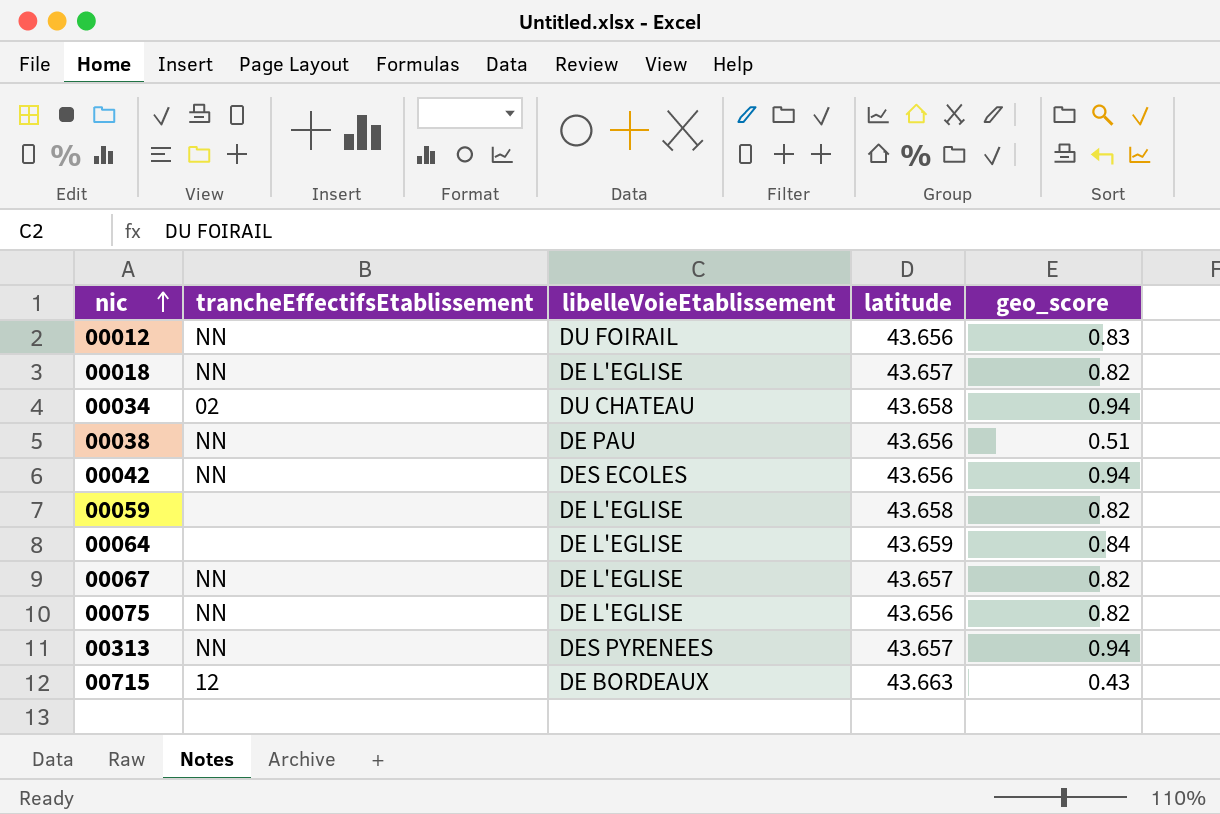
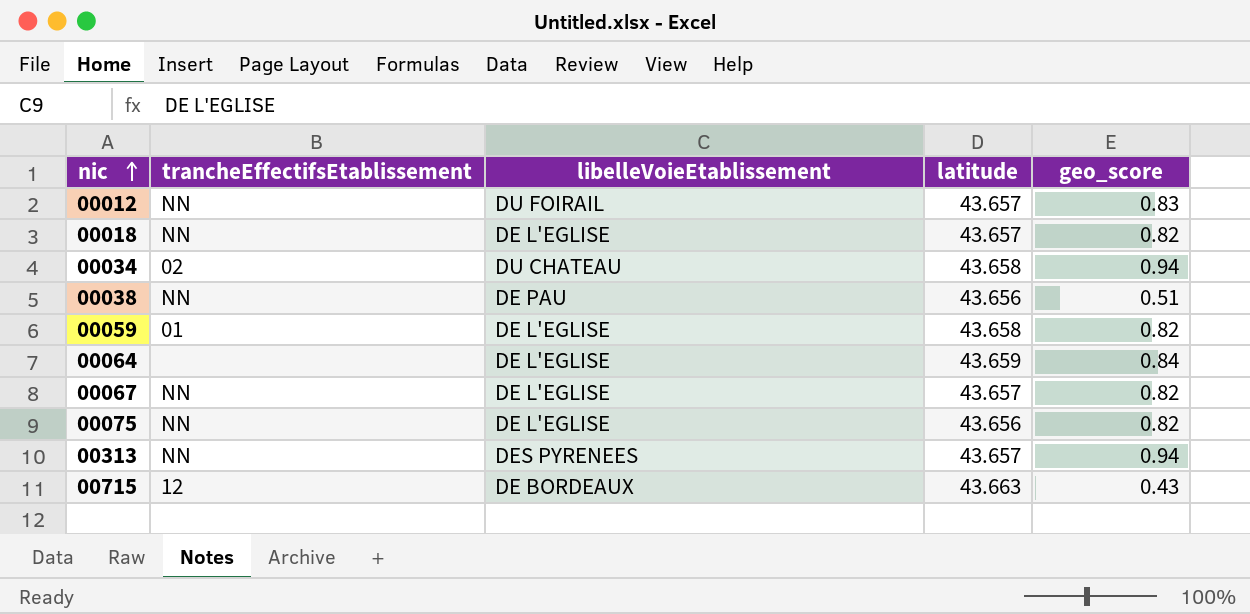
row 00042: NN | DES ECOLES | 43.656 | 0.94 -> none
00012 | latitude: 43.656 -> 43.657
00059 | trancheEffectifsEtablissement: none -> 01

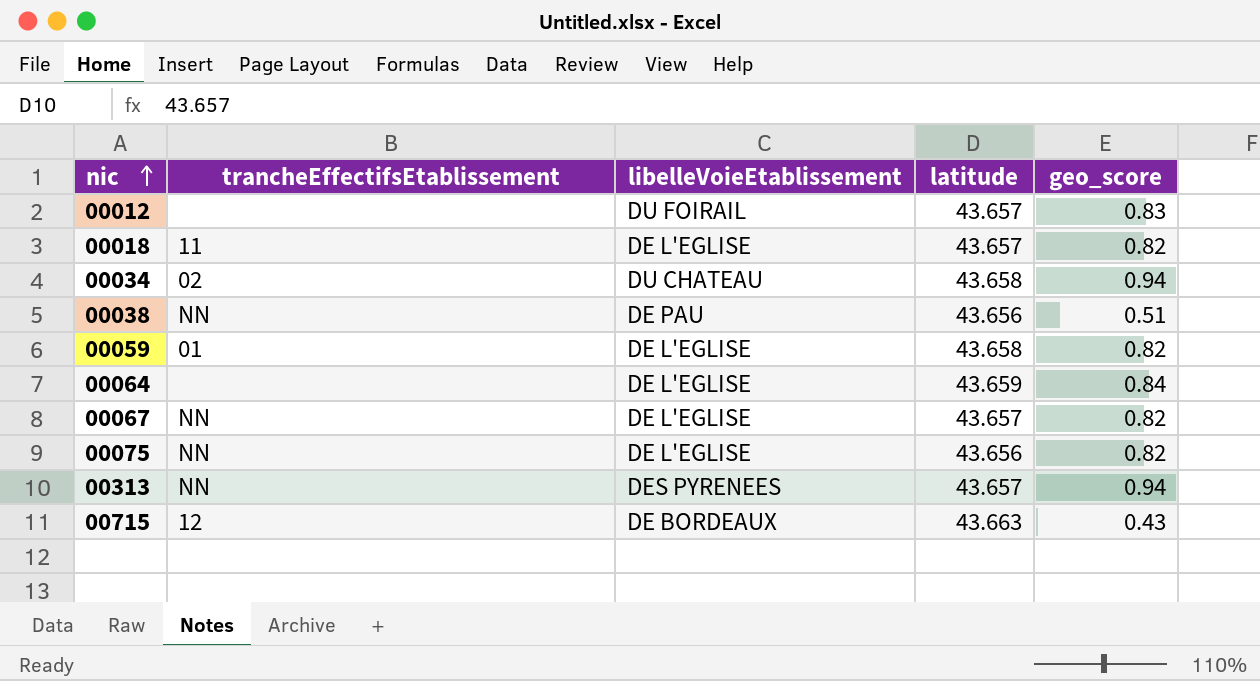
00012 | trancheEffectifsEtablissement: NN -> none
00018 | trancheEffectifsEtablissement: NN -> 11

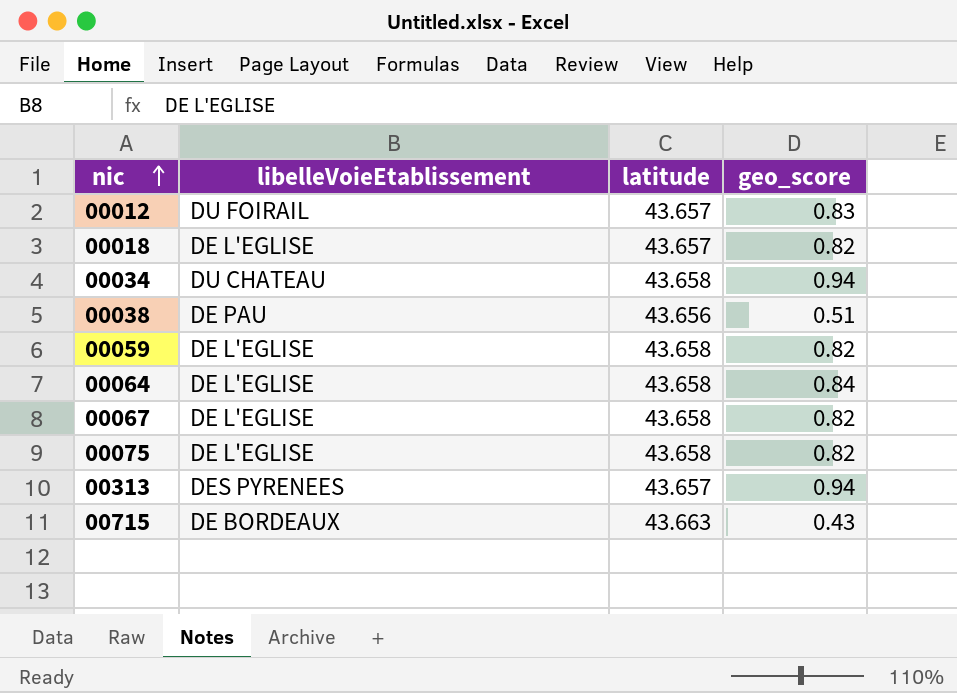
column trancheEffectifsEtablissement | position: 2 -> none
00064 | latitude: 43.659 -> 43.658
00067 | latitude: 43.657 -> 43.658
00075 | latitude: 43.656 -> 43.658

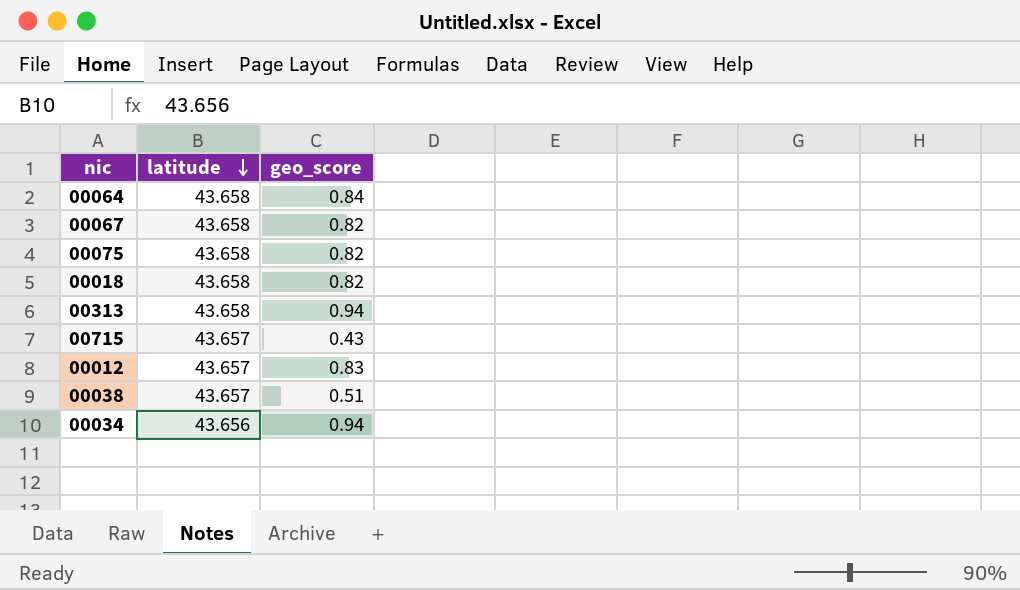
row order: nic ascending -> latitude descending
column libelleVoieEtablissement | position: 2 -> none
row 00059: DE L'EGLISE | 43.658 | 0.82 -> none
00018 | latitude: 43.657 -> 43.658
00313 | latitude: 43.657 -> 43.658
00715 | latitude: 43.663 -> 43.657
00038 | latitude: 43.656 -> 43.657
00034 | latitude: 43.658 -> 43.656

